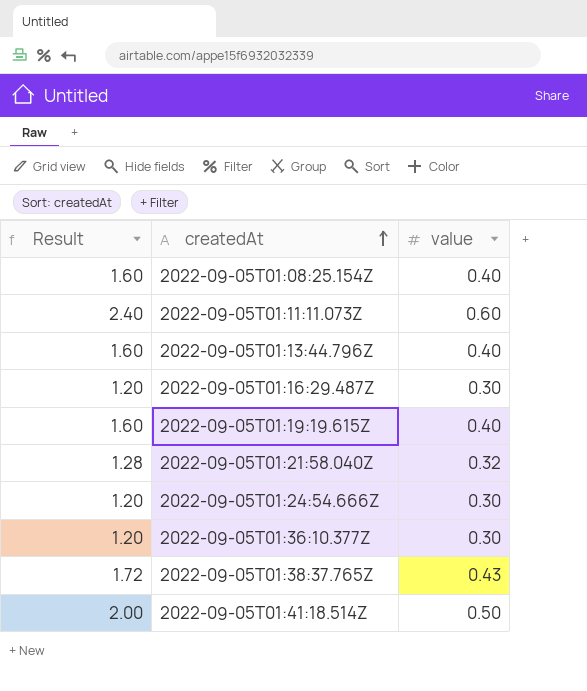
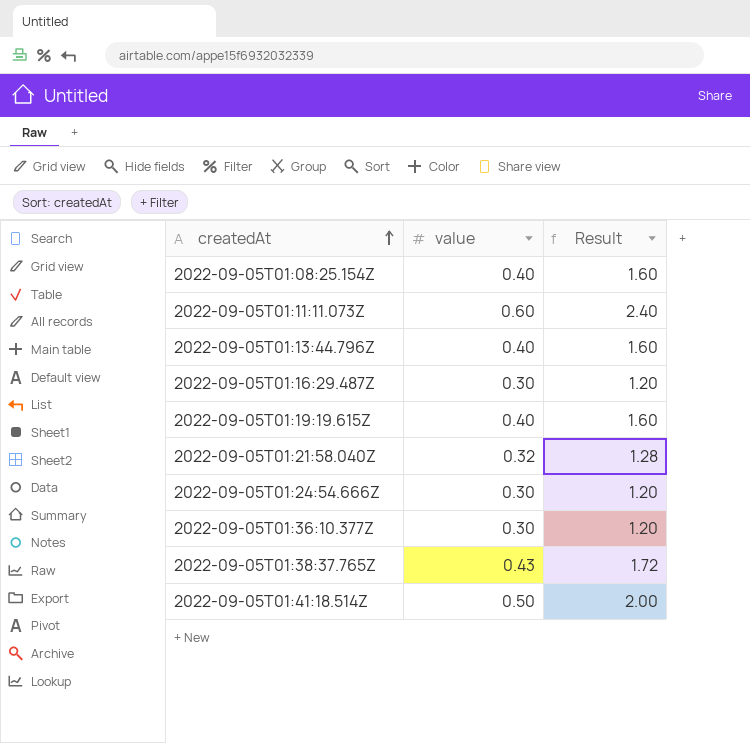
column Result | position: 1 -> 3

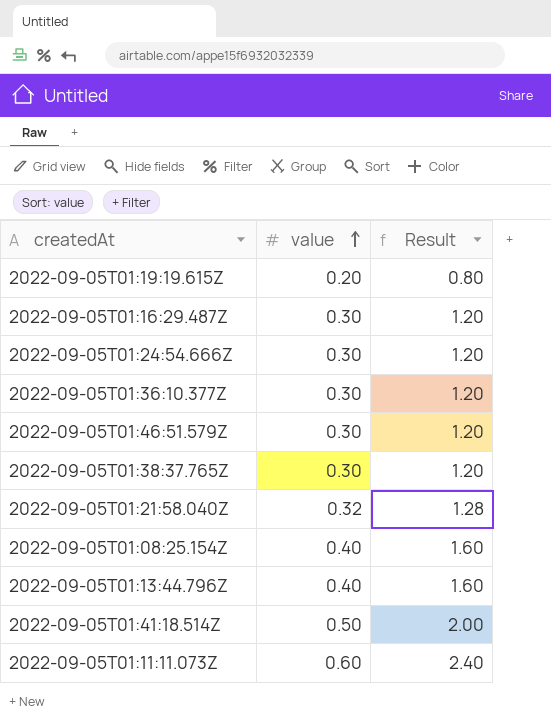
row order: createdAt ascending -> value ascending
2022-09-05T01:19:19.615Z | value: 0.40 -> 0.20
2022-09-05T01:19:19.615Z | Result: 1.60 -> 0.80
row 2022-09-05T01:46:51.579Z: none -> 0.30 | 1.20
2022-09-05T01:38:37.765Z | value: 0.43 -> 0.30
2022-09-05T01:38:37.765Z | Result: 1.72 -> 1.20

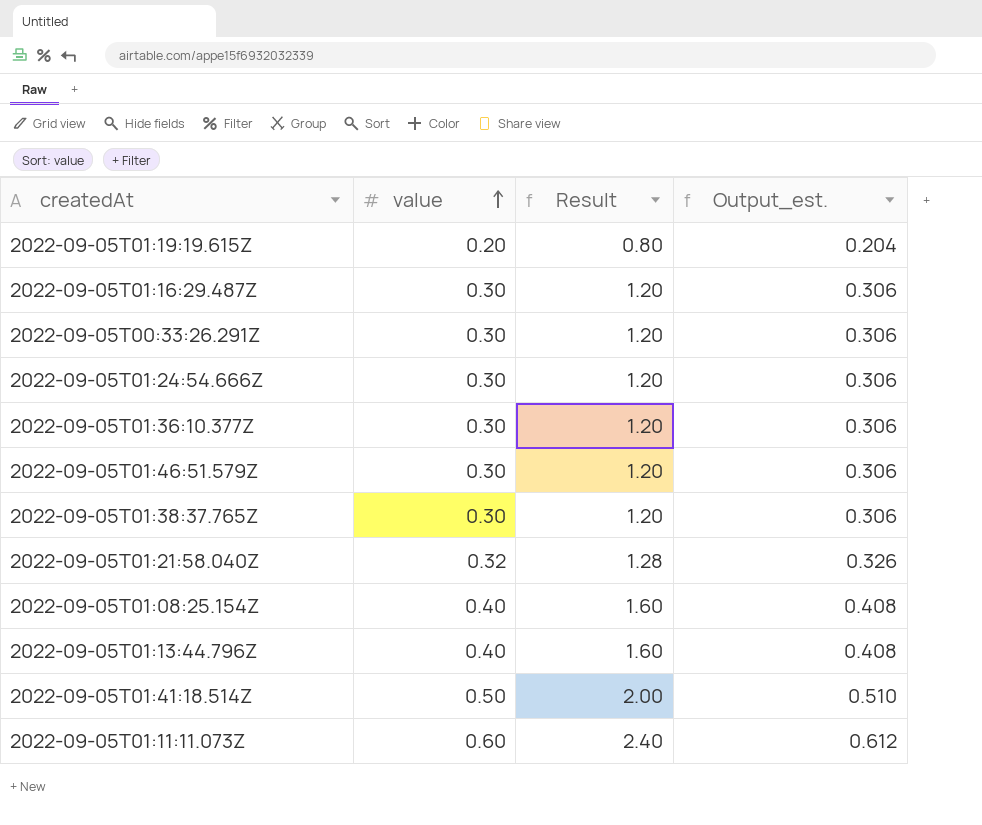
column Output_est. | formula: none -> [value] * 1.02
row 2022-09-05T00:33:26.291Z: none -> 0.30 | 1.20 | 0.306

